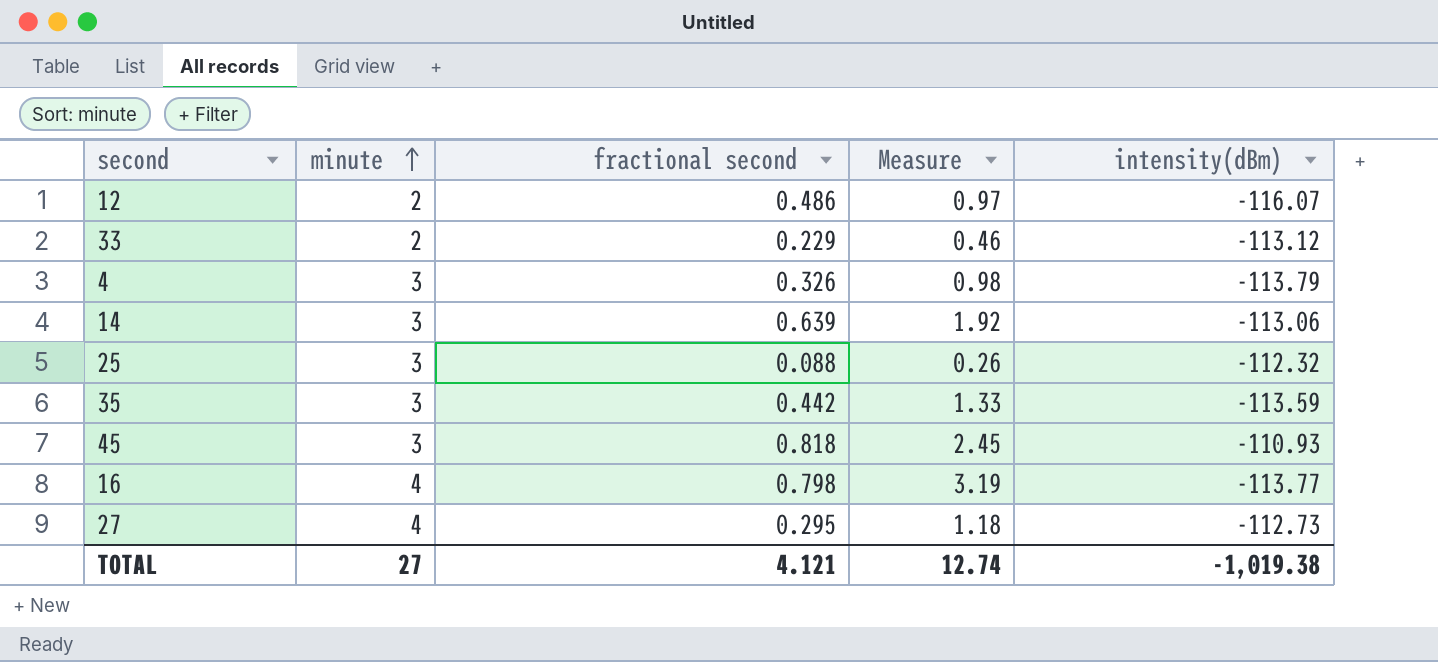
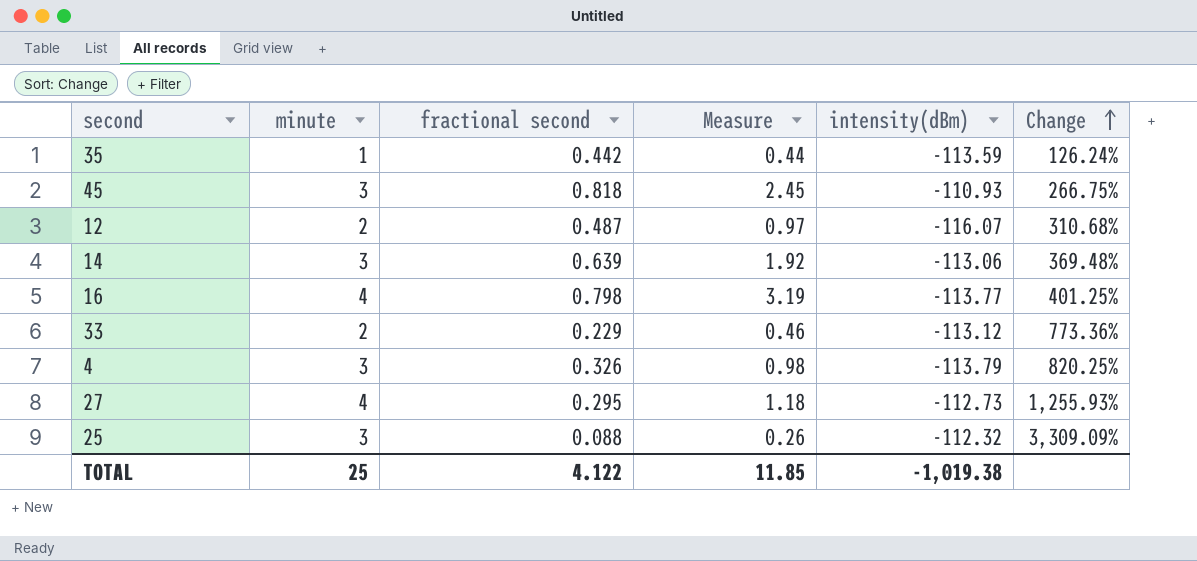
row order: minute ascending -> Change ascending
column Change | formula: none -> ([minute] - [fractional second]) / [fractional second]
35 | minute: 3 -> 1
35 | Measure: 1.33 -> 0.44
12 | fractional second: 0.486 -> 0.487
TOTAL | minute: 27 -> 25
TOTAL | fractional second: 4.121 -> 4.122
TOTAL | Measure: 12.74 -> 11.85

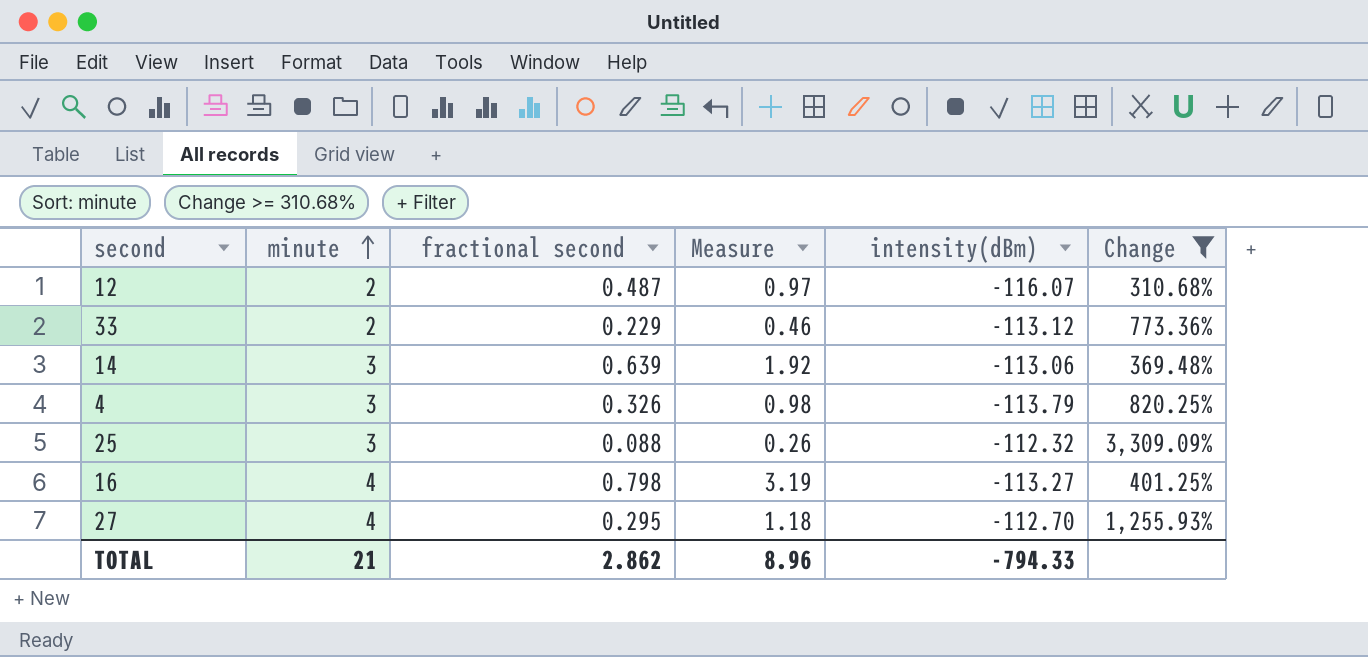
filter: none -> Change >= 310.68%
row order: Change ascending -> minute ascending
16 | intensity(dBm): -113.77 -> -113.27
27 | intensity(dBm): -112.73 -> -112.70
TOTAL | minute: 25 -> 21
TOTAL | fractional second: 4.122 -> 2.862
TOTAL | Measure: 11.85 -> 8.96
TOTAL | intensity(dBm): -1,019.38 -> -794.33

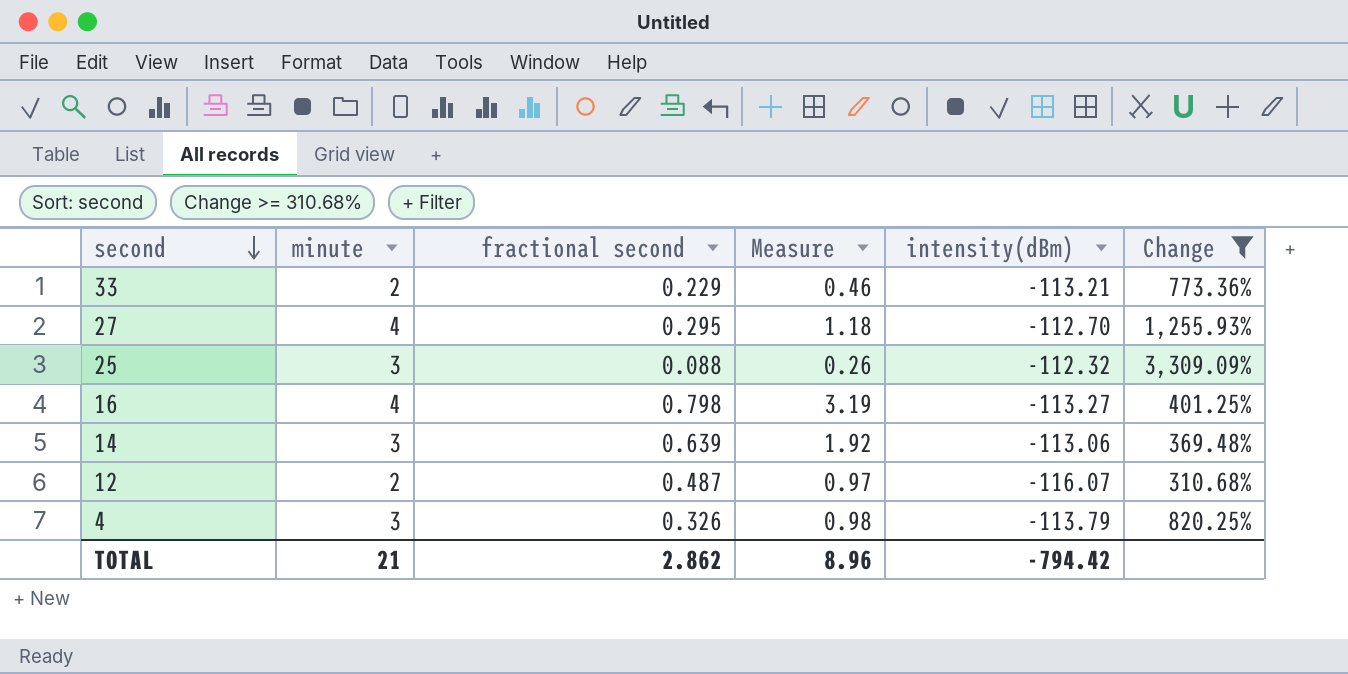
row order: minute ascending -> second descending
33 | intensity(dBm): -113.12 -> -113.21
TOTAL | intensity(dBm): -794.33 -> -794.42

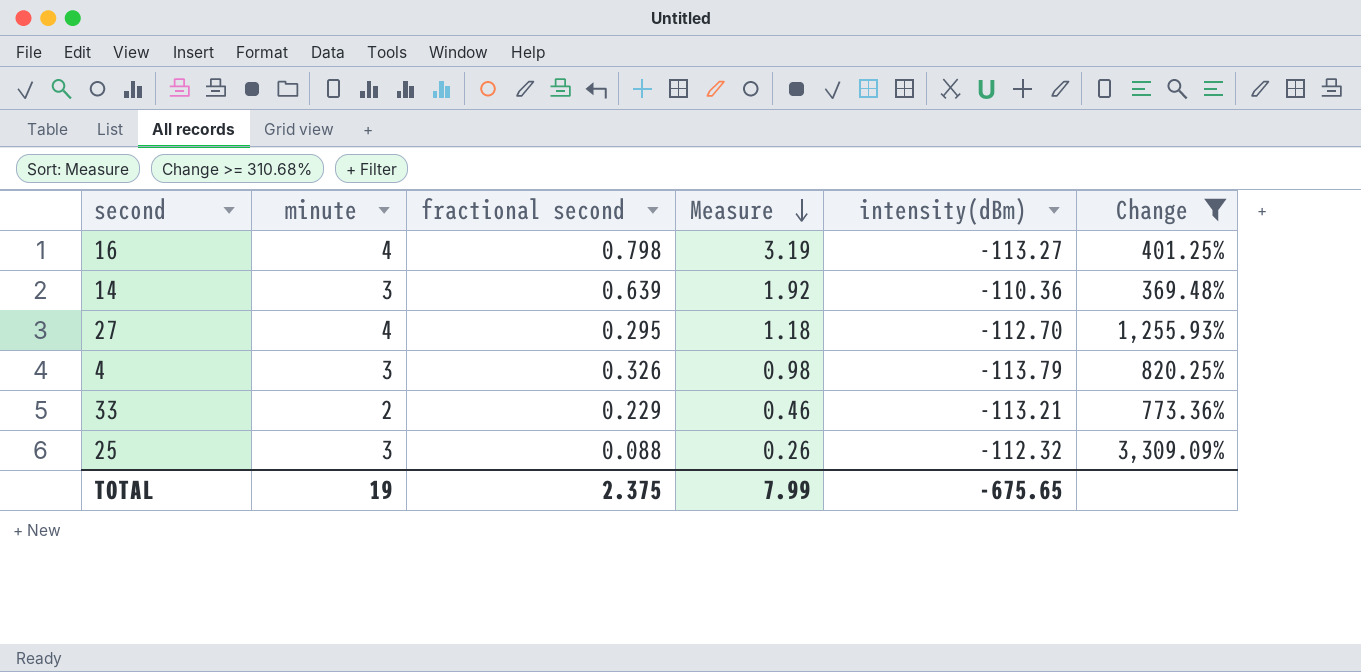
row order: second descending -> Measure descending
row 12: 2 | 0.487 | 0.97 | -116.07 | 310.68% -> none
14 | intensity(dBm): -113.06 -> -110.36
TOTAL | minute: 21 -> 19
TOTAL | fractional second: 2.862 -> 2.375
TOTAL | Measure: 8.96 -> 7.99
TOTAL | intensity(dBm): -794.42 -> -675.65

